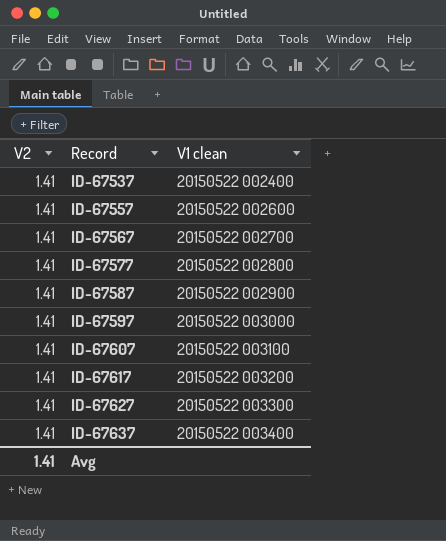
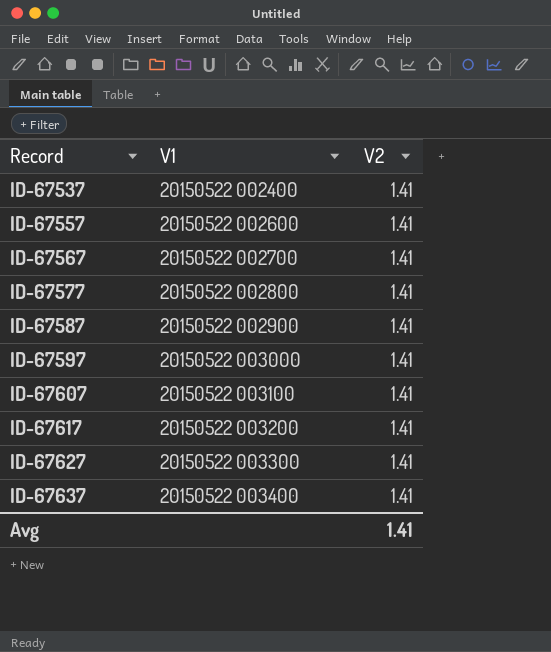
column name: V1 clean -> V1
column V2 | position: 1 -> 3

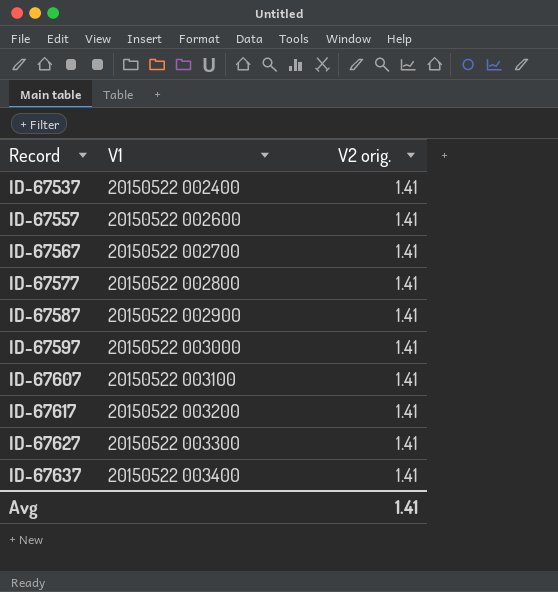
column name: V2 -> V2 orig.

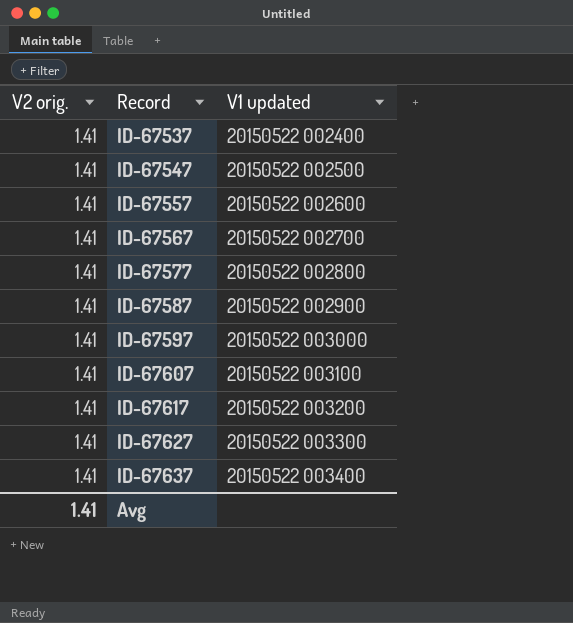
column V2 orig. | position: 3 -> 1
column name: V1 -> V1 updated
row ID-67547: none -> 1.41 | 20150522 002500

